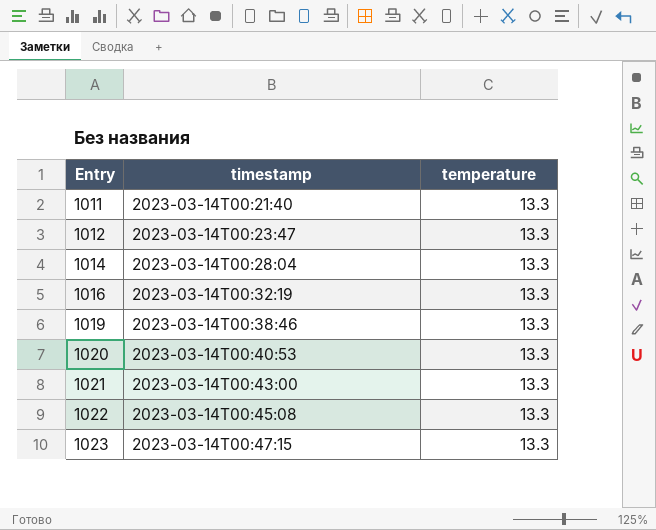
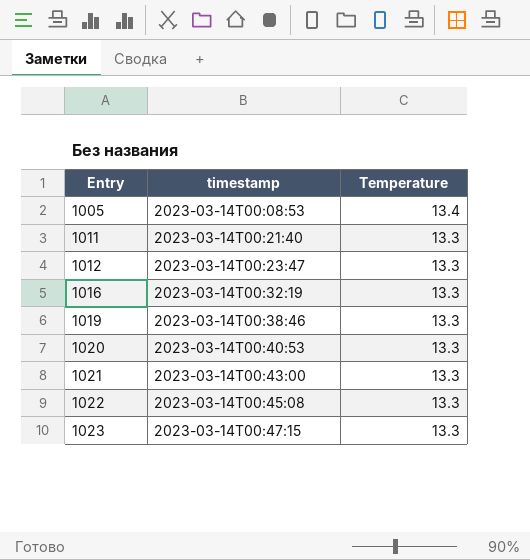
column name: temperature -> Temperature
row 1014: 2023-03-14T00:28:04 | 13.3 -> none
row 1005: none -> 2023-03-14T00:08:53 | 13.4

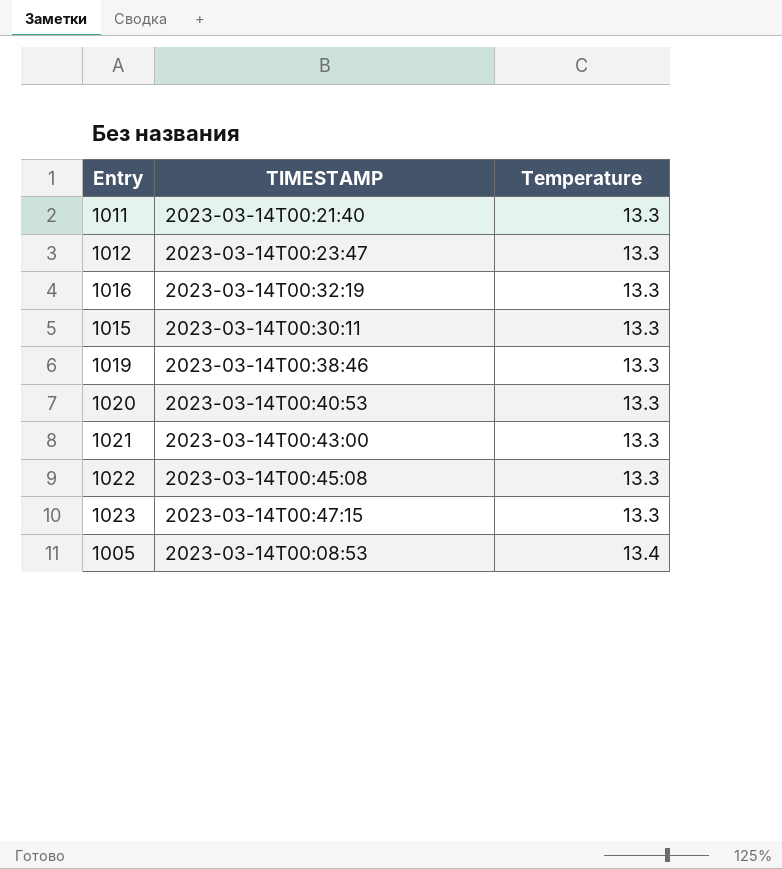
row order: Entry ascending -> Temperature ascending
column name: timestamp -> TIMESTAMP
row 1015: none -> 2023-03-14T00:30:11 | 13.3

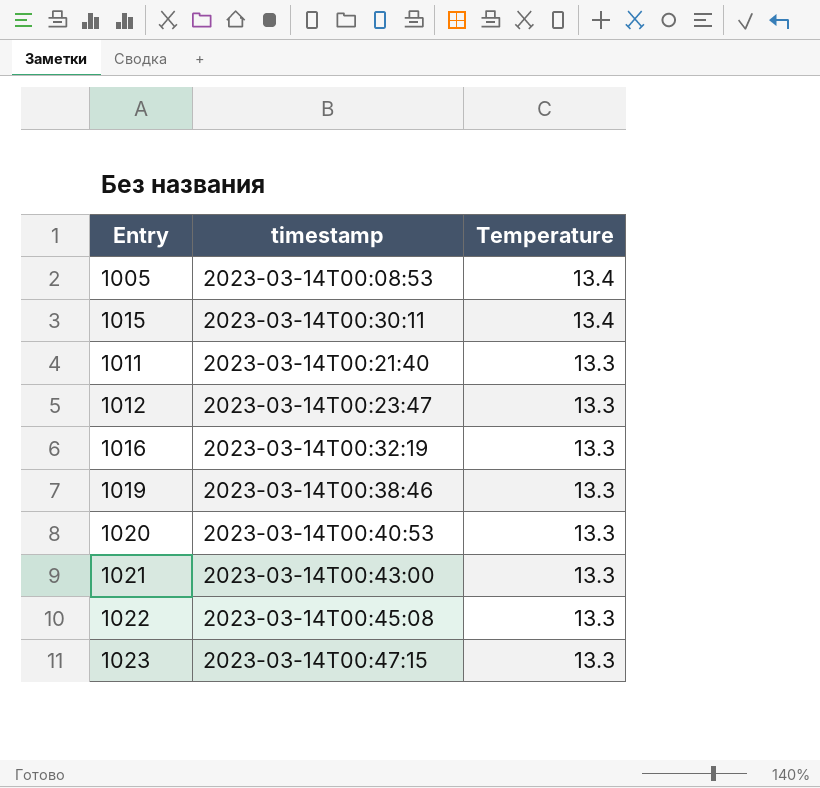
row order: Temperature ascending -> Temperature descending
column name: TIMESTAMP -> timestamp
1015 | Temperature: 13.3 -> 13.4

